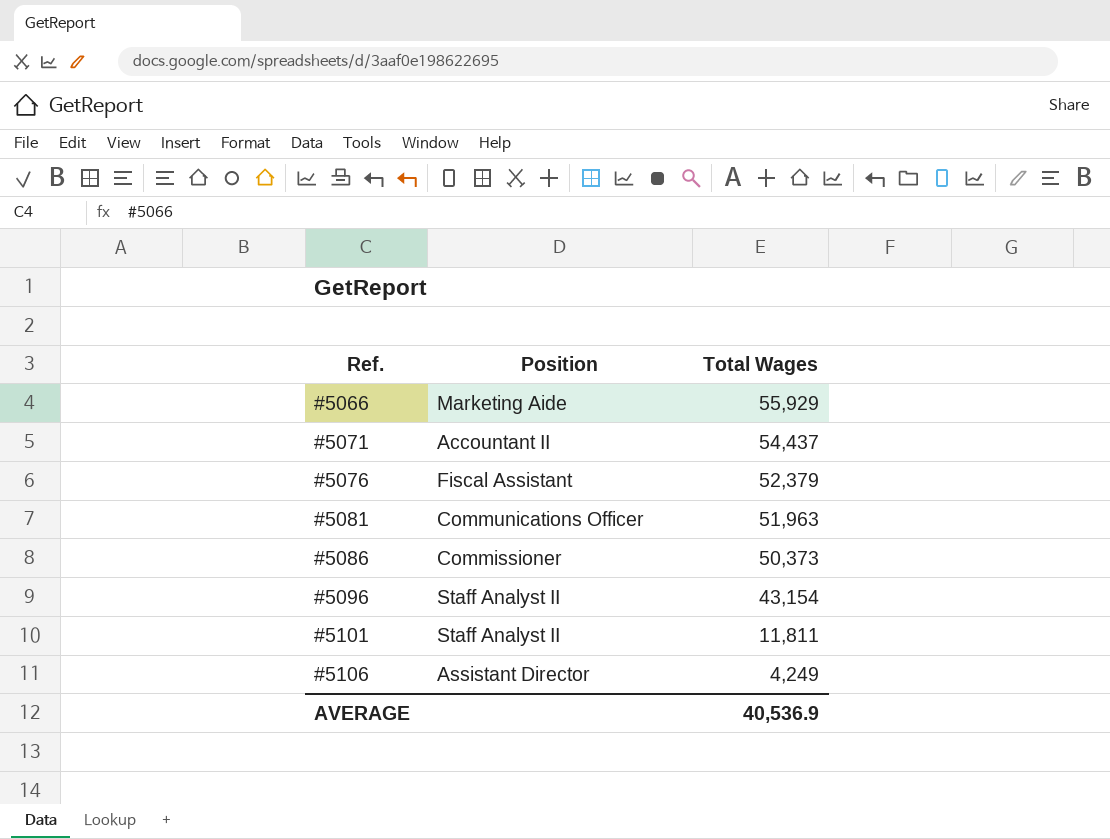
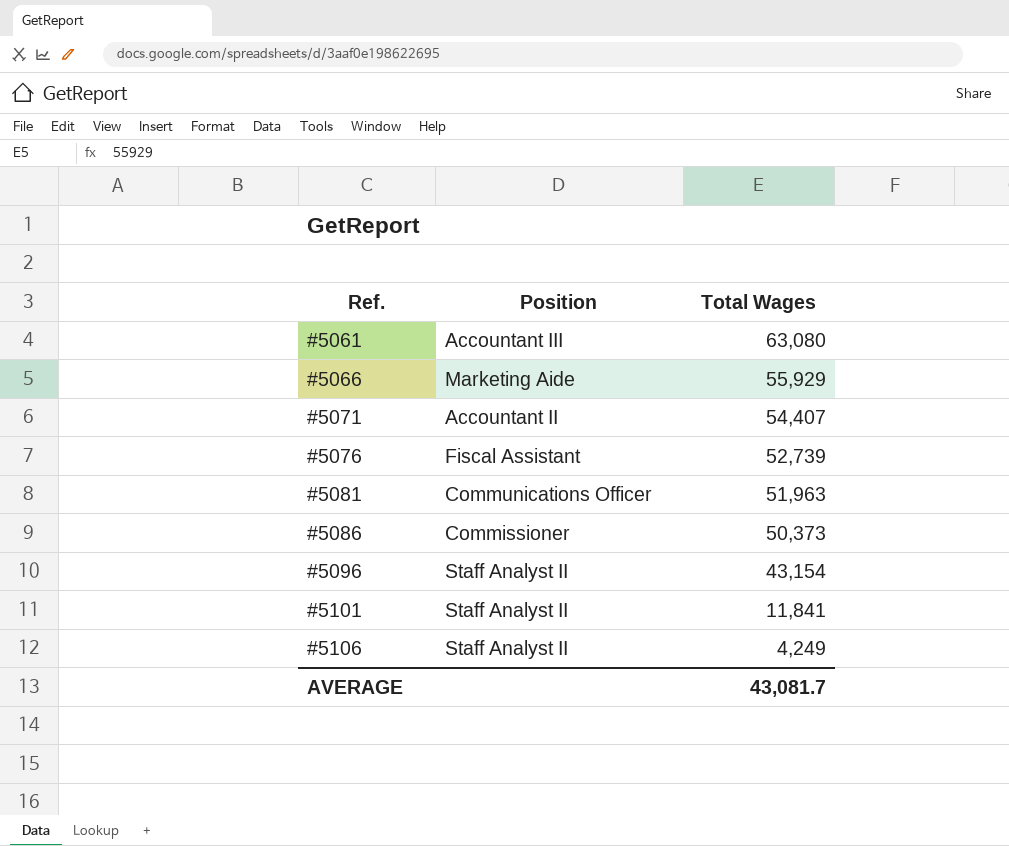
row #5061: none -> Accountant III | 63,080
#5071 | Total Wages: 54,437 -> 54,407
#5076 | Total Wages: 52,379 -> 52,739
#5101 | Total Wages: 11,811 -> 11,841
#5106 | Position: Assistant Director -> Staff Analyst II
AVERAGE | Total Wages: 40,536.9 -> 43,081.7

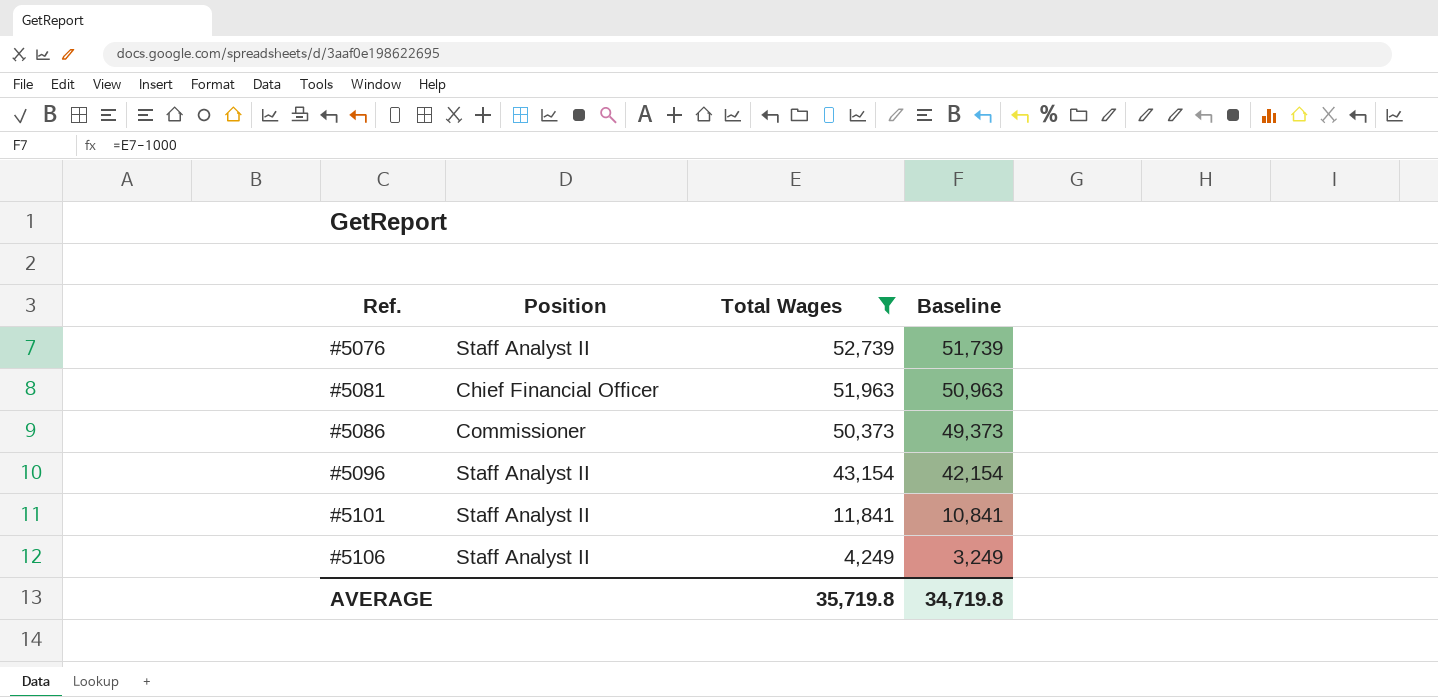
filter: none -> Total Wages <= 52,739
column Baseline | formula: none -> [Total Wages] - 1000
#5076 | Position: Fiscal Assistant -> Staff Analyst II
#5081 | Position: Communications Officer -> Chief Financial Officer
AVERAGE | Total Wages: 43,081.7 -> 35,719.8

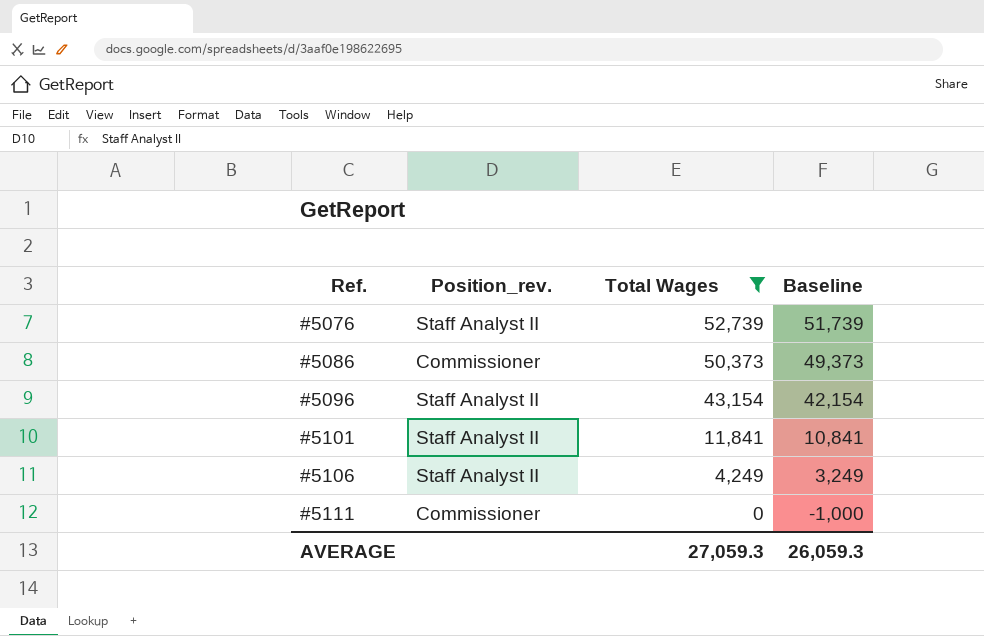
column name: Position -> Position_rev.
row #5081: Chief Financial Officer | 51,963 | 50,963 -> none
row #5111: none -> Commissioner | 0 | -1,000
AVERAGE | Total Wages: 35,719.8 -> 27,059.3
AVERAGE | Baseline: 34,719.8 -> 26,059.3

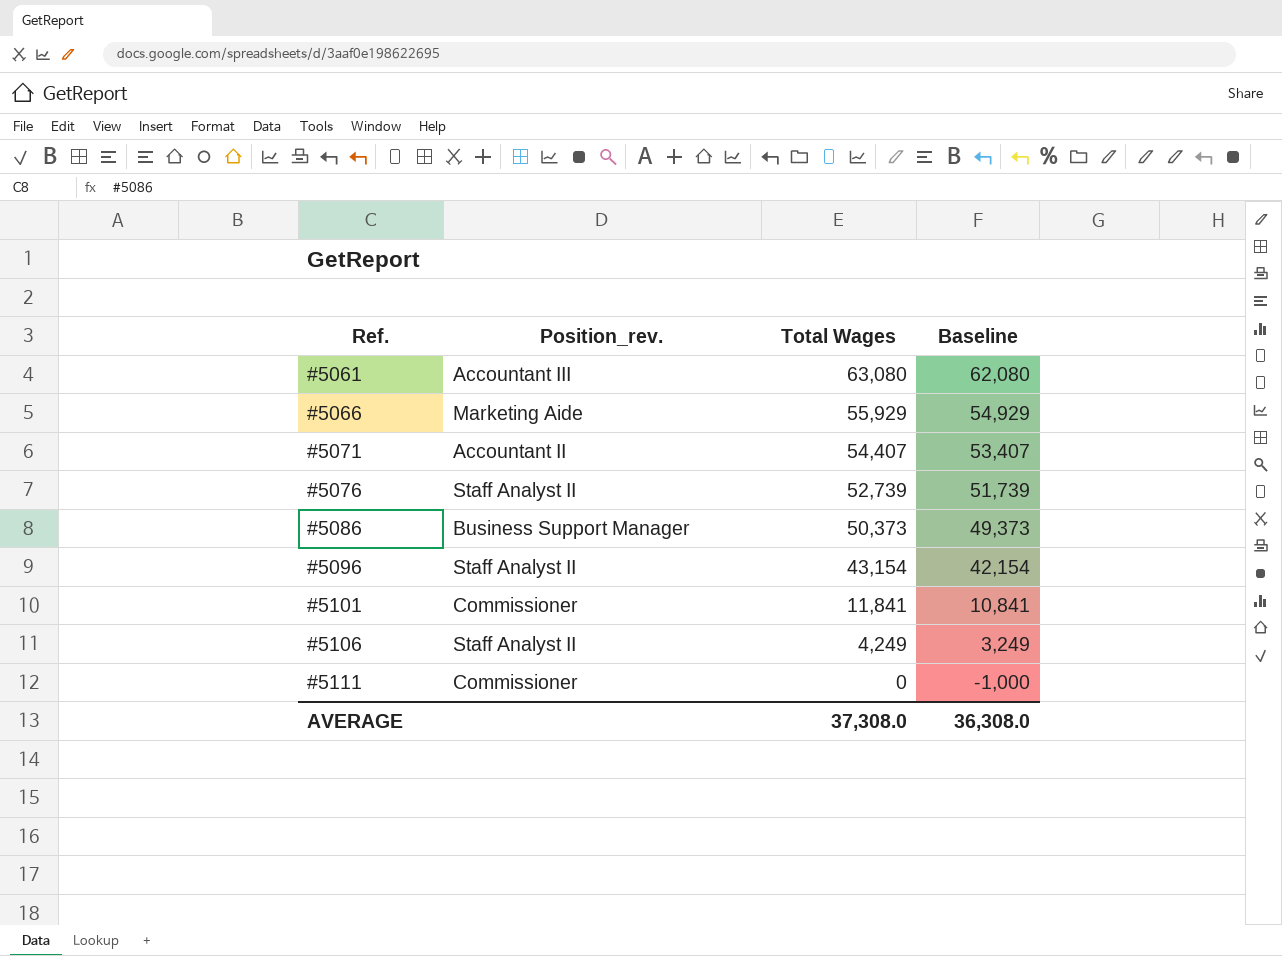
filter: Total Wages <= 52,739 -> none
#5086 | Position_rev.: Commissioner -> Business Support Manager
#5101 | Position_rev.: Staff Analyst II -> Commissioner
AVERAGE | Total Wages: 27,059.3 -> 37,308.0
AVERAGE | Baseline: 26,059.3 -> 36,308.0

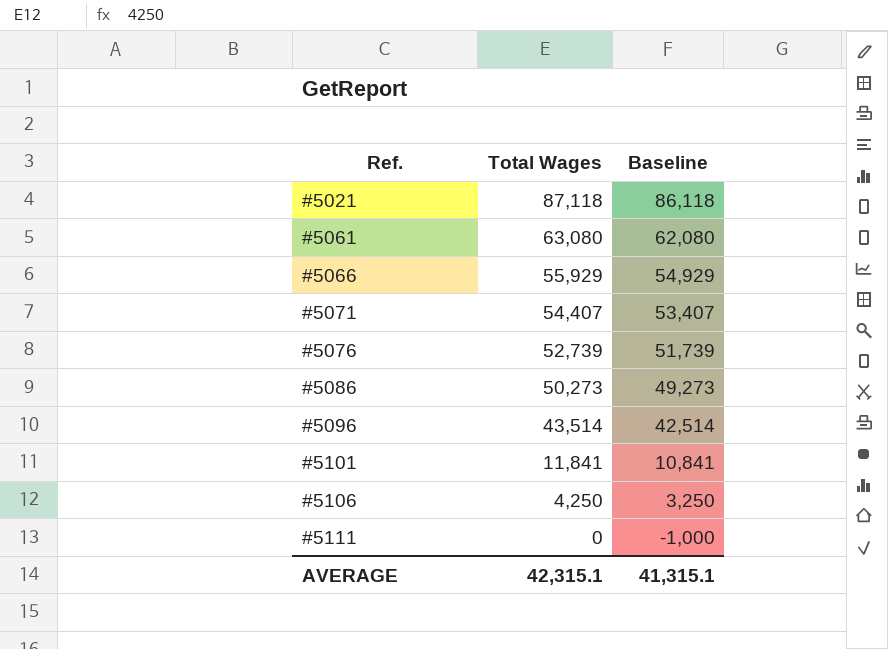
column Position_rev. | position: 2 -> none
row #5021: none -> 87,118 | 86,118
#5086 | Total Wages: 50,373 -> 50,273
#5086 | Baseline: 49,373 -> 49,273
#5096 | Total Wages: 43,154 -> 43,514
#5096 | Baseline: 42,154 -> 42,514
#5106 | Total Wages: 4,249 -> 4,250
#5106 | Baseline: 3,249 -> 3,250
AVERAGE | Total Wages: 37,308.0 -> 42,315.1
AVERAGE | Baseline: 36,308.0 -> 41,315.1

